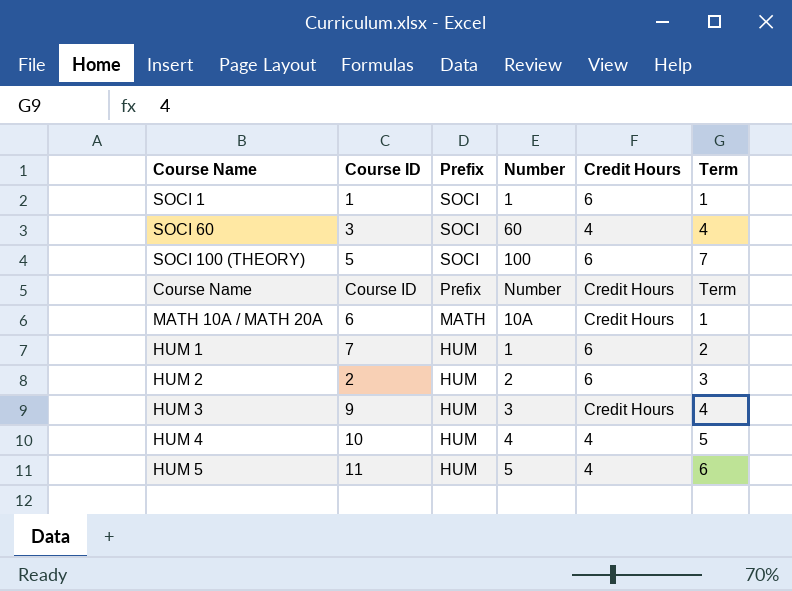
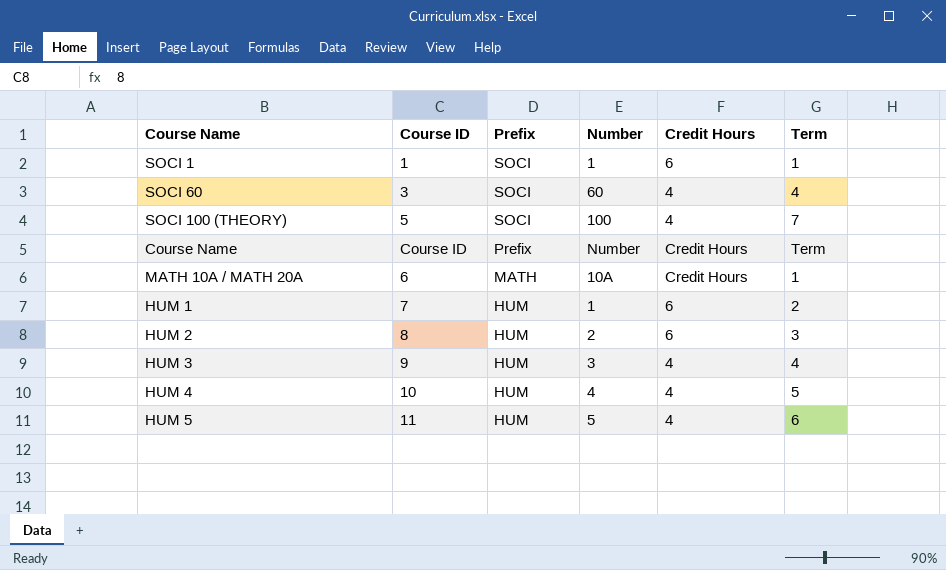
SOCI 100 (THEORY) | Credit Hours: 6 -> 4
HUM 2 | Course ID: 2 -> 8
HUM 3 | Credit Hours: Credit Hours -> 4

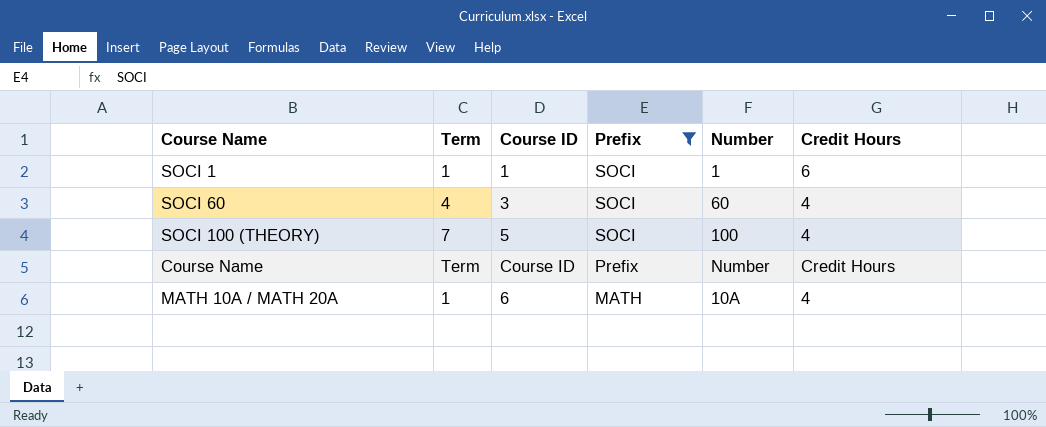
filter: none -> Prefix != HUM
column Term | position: 6 -> 2
MATH 10A / MATH 20A | Credit Hours: Credit Hours -> 4

